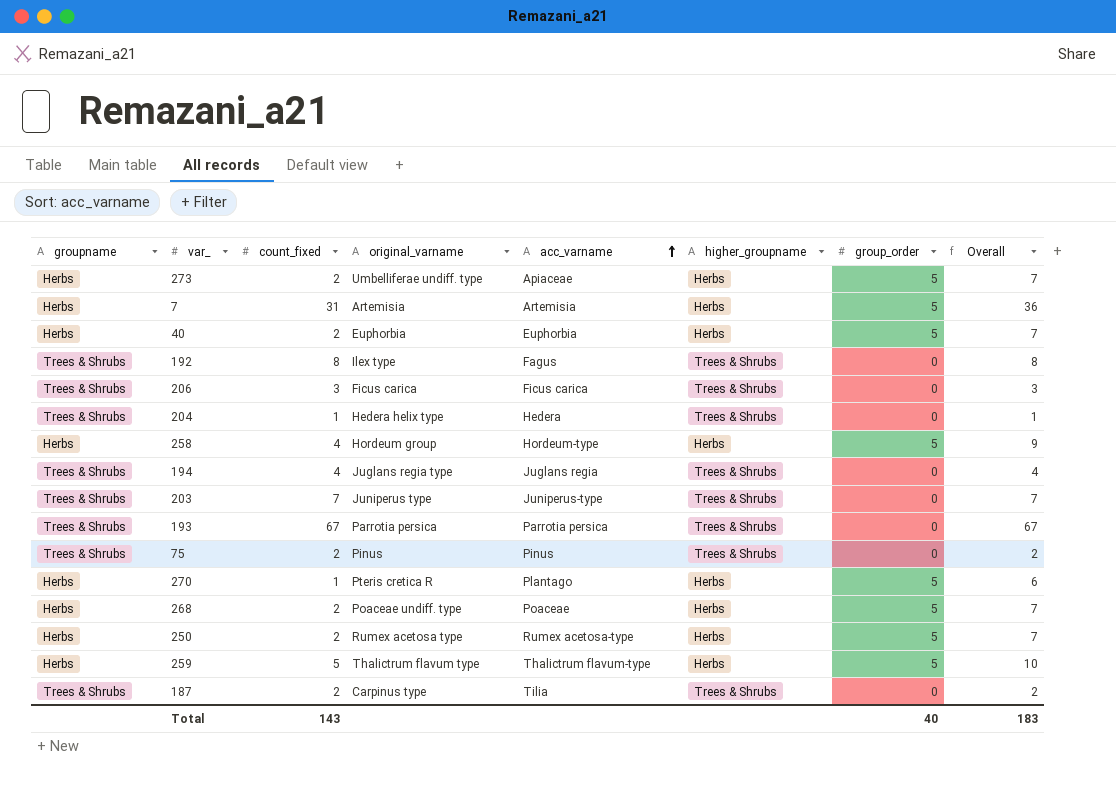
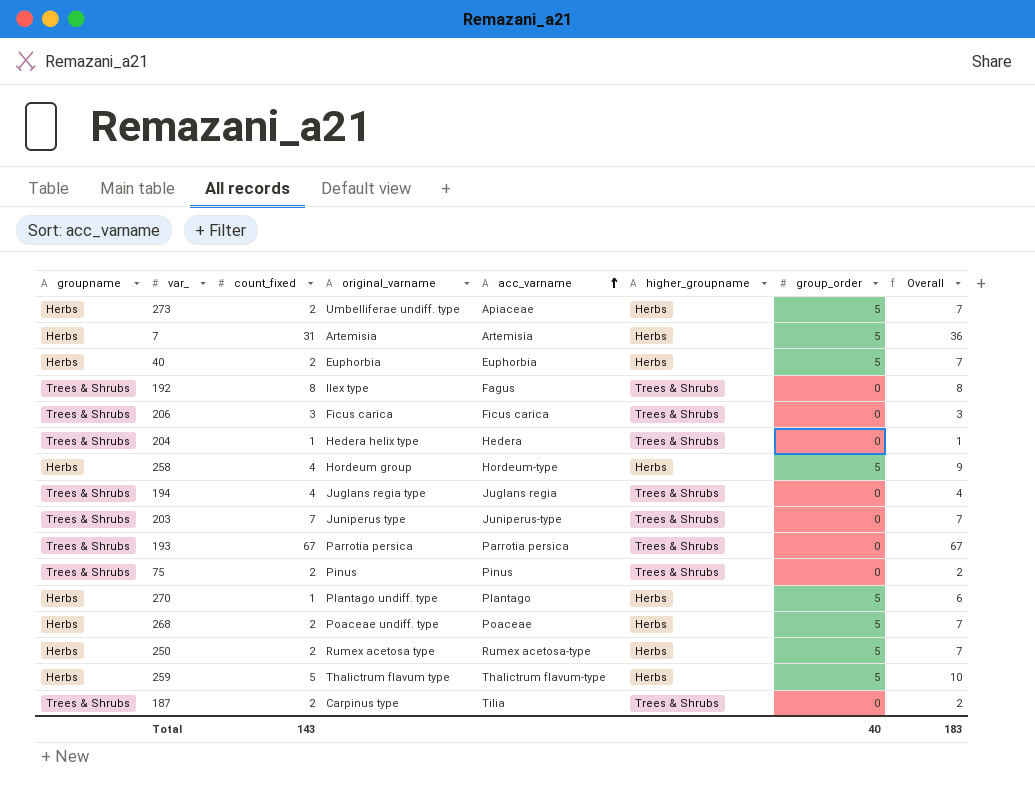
270 | original_varname: Pteris cretica R -> Plantago undiff. type

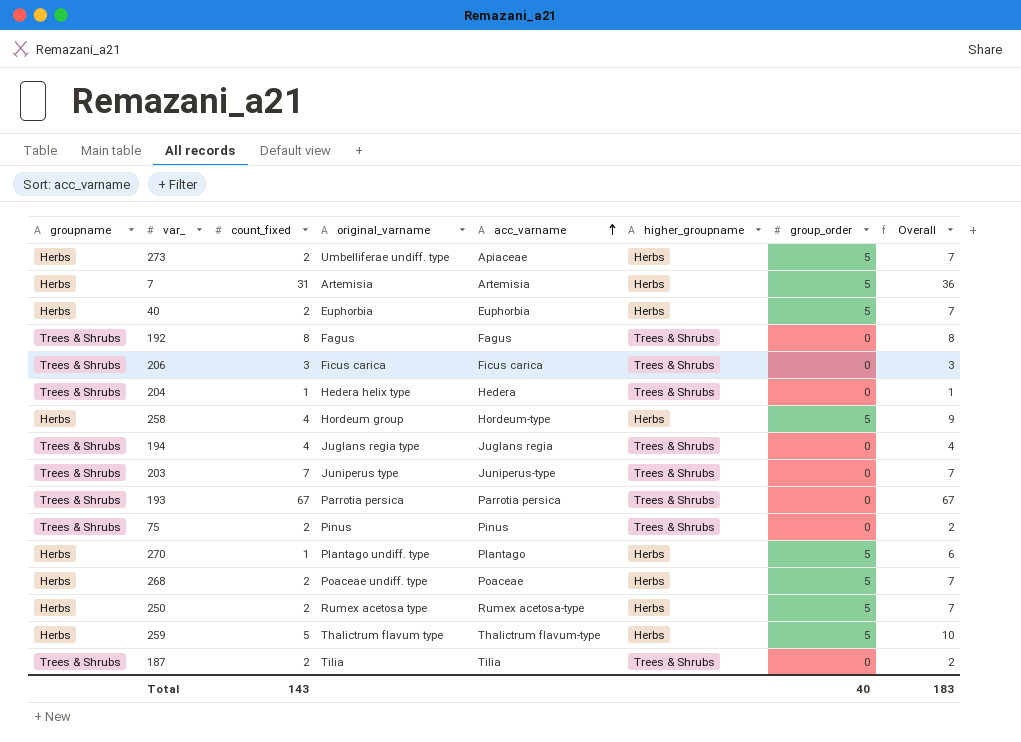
192 | original_varname: Ilex type -> Fagus
187 | original_varname: Carpinus type -> Tilia

